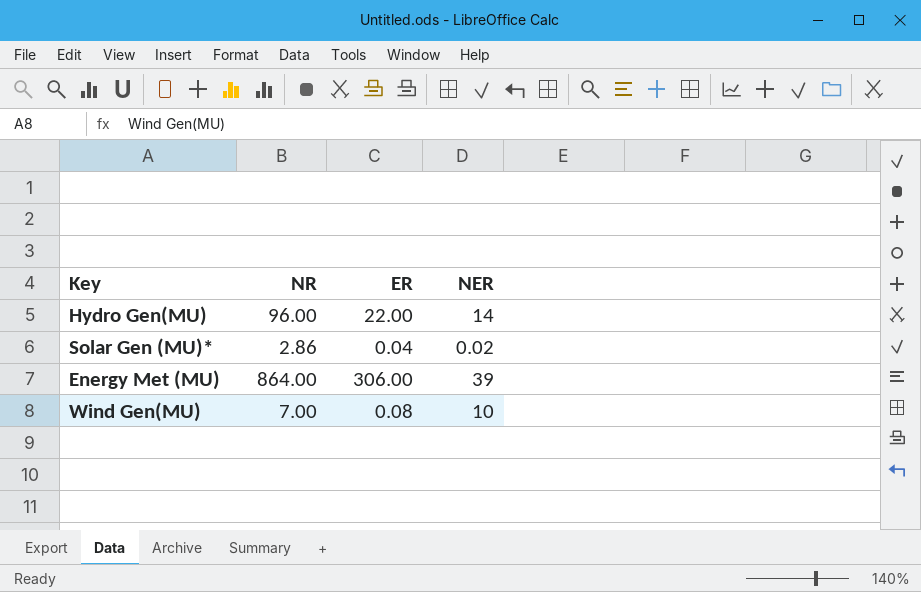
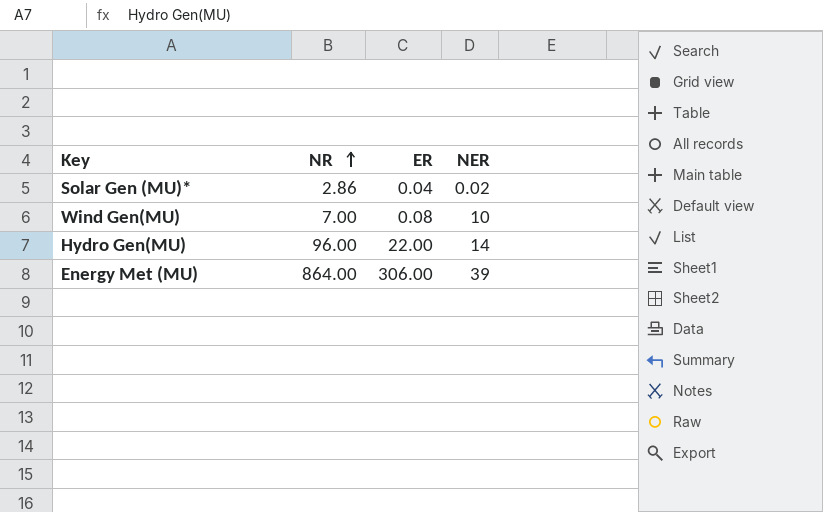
row order: none -> NR ascending

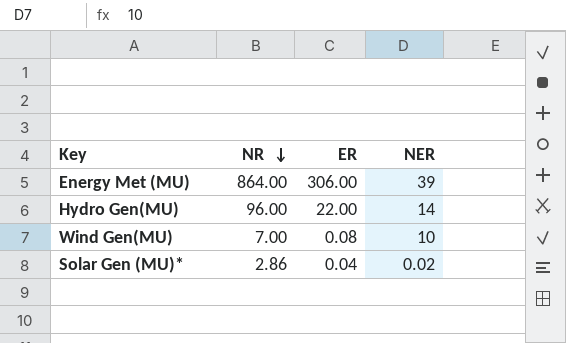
row order: NR ascending -> NR descending

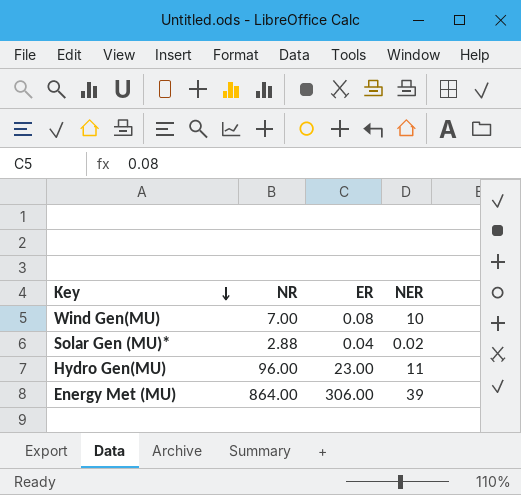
row order: NR descending -> Key descending
Solar Gen (MU)* | NR: 2.86 -> 2.88
Hydro Gen(MU) | ER: 22.00 -> 23.00
Hydro Gen(MU) | NER: 14 -> 11

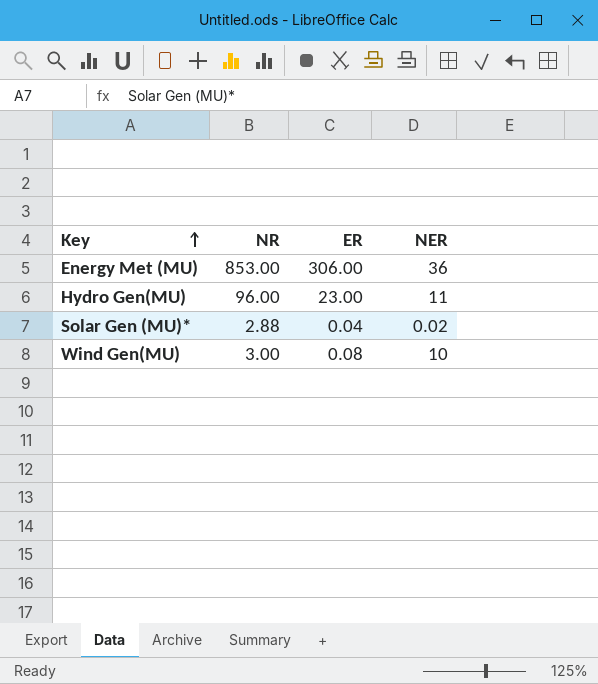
row order: Key descending -> Key ascending
Energy Met (MU) | NR: 864.00 -> 853.00
Energy Met (MU) | NER: 39 -> 36
Wind Gen(MU) | NR: 7.00 -> 3.00

